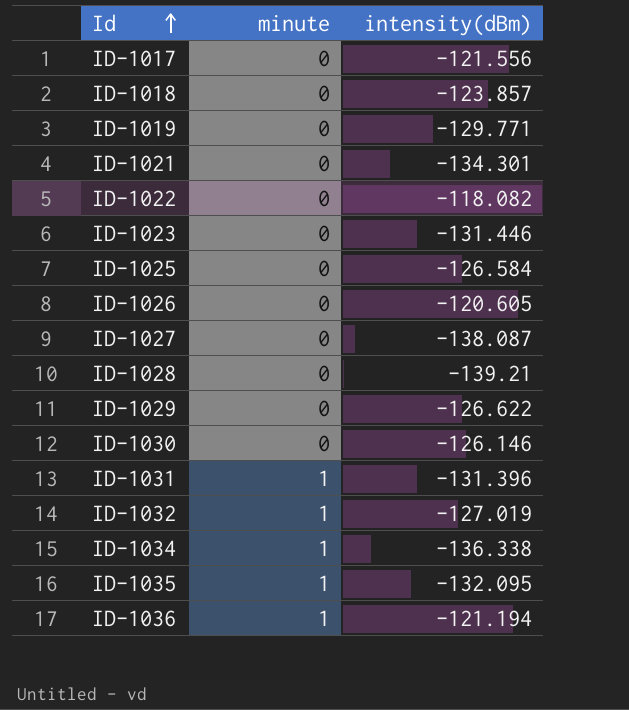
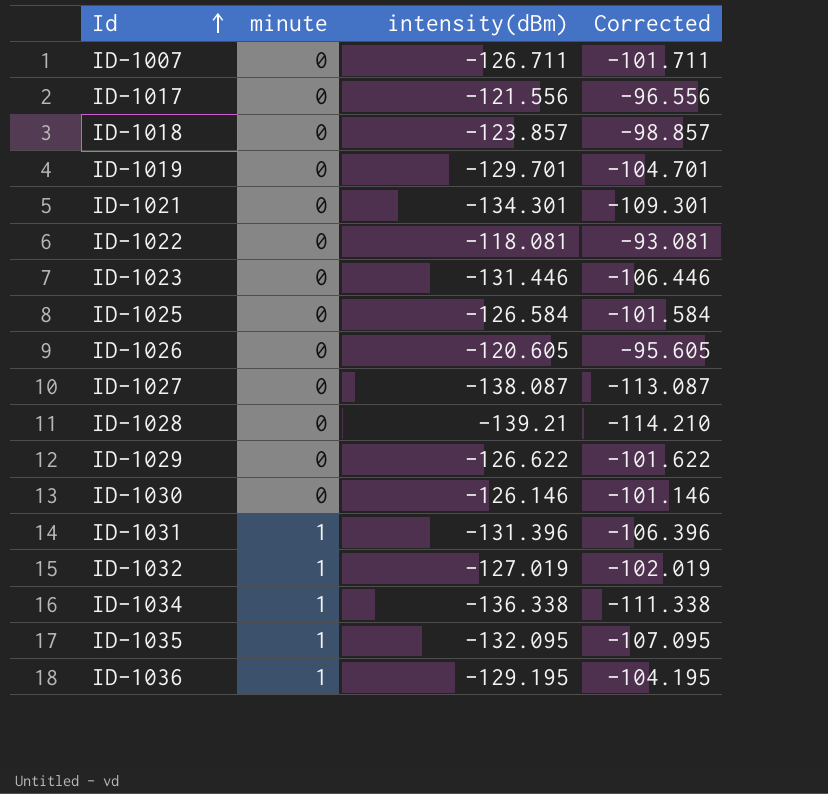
column Corrected | formula: none -> [intensity(dBm)] + 25
row ID-1007: none -> 0 | -126.711 | -101.711
ID-1019 | intensity(dBm): -129.771 -> -129.701
ID-1022 | intensity(dBm): -118.082 -> -118.081
ID-1036 | intensity(dBm): -121.194 -> -129.195

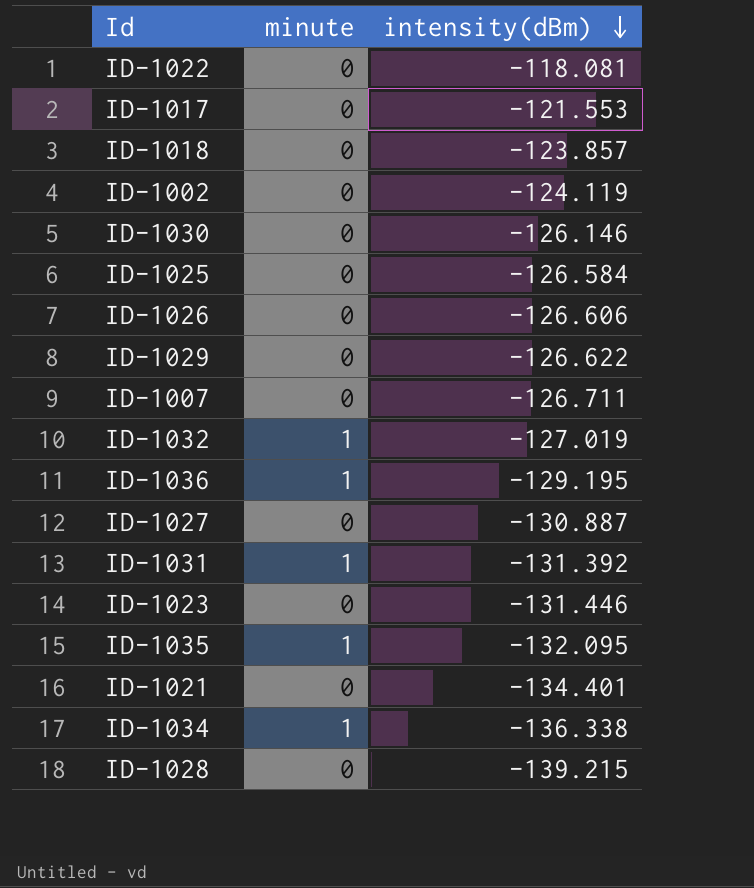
row order: Id ascending -> intensity(dBm) descending
column Corrected | formula: [intensity(dBm)] + 25 -> none
row ID-1019: 0 | -129.701 | -104.701 -> none
ID-1017 | intensity(dBm): -121.556 -> -121.553
row ID-1002: none -> 0 | -124.119
ID-1026 | intensity(dBm): -120.605 -> -126.606
ID-1027 | intensity(dBm): -138.087 -> -130.887
ID-1031 | intensity(dBm): -131.396 -> -131.392
ID-1021 | intensity(dBm): -134.301 -> -134.401
ID-1028 | intensity(dBm): -139.21 -> -139.215

